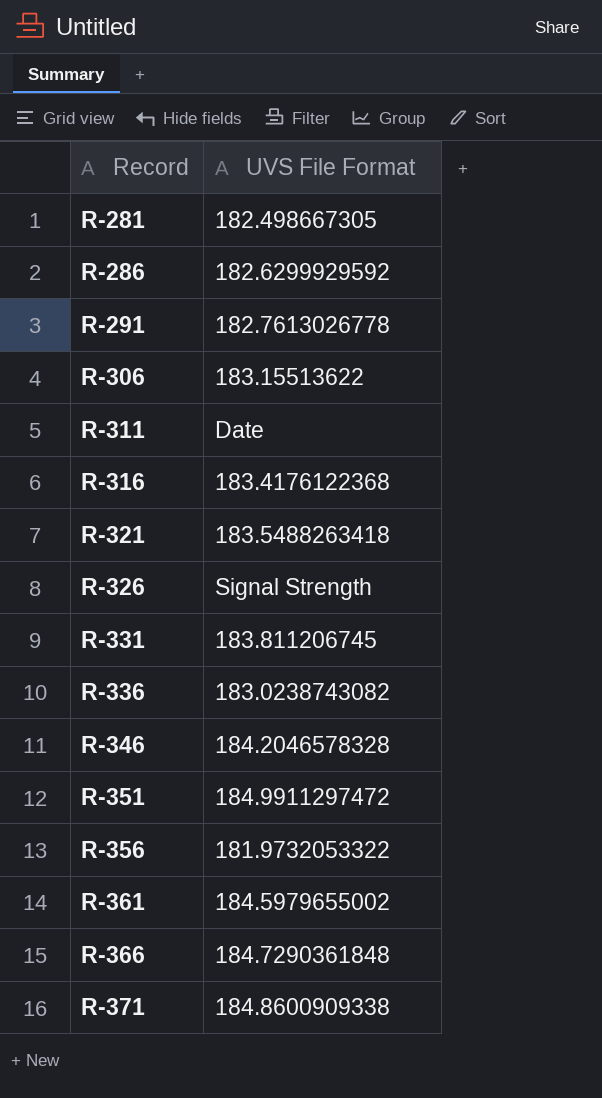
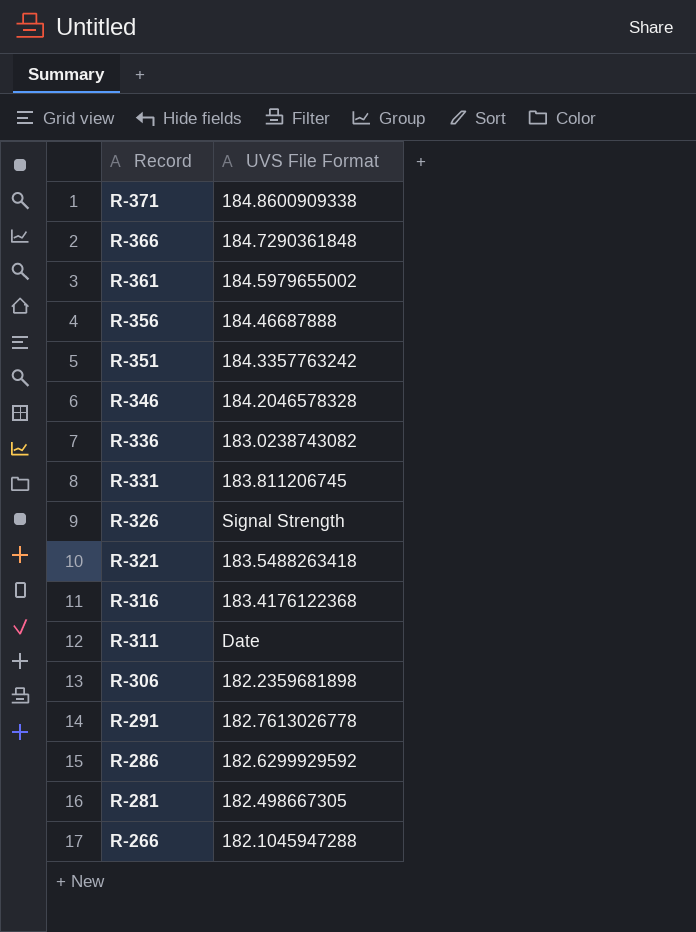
row order: Record ascending -> Record descending
R-356 | UVS File Format: 181.9732053322 -> 184.46687888
R-351 | UVS File Format: 184.9911297472 -> 184.3357763242
R-306 | UVS File Format: 183.15513622 -> 182.2359681898
row R-266: none -> 182.1045947288

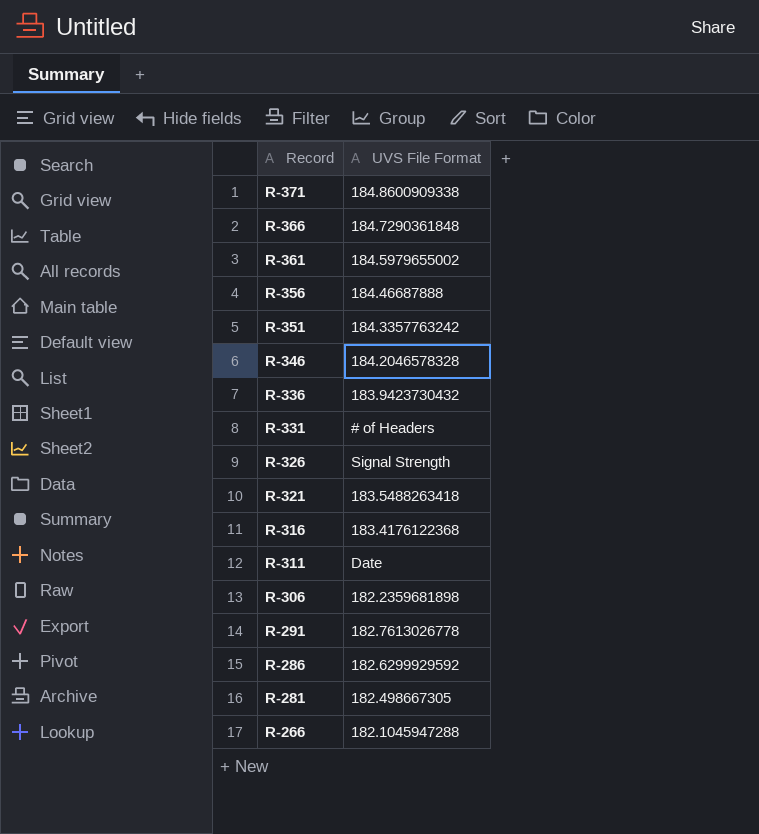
R-336 | UVS File Format: 183.0238743082 -> 183.9423730432
R-331 | UVS File Format: 183.811206745 -> # of Headers

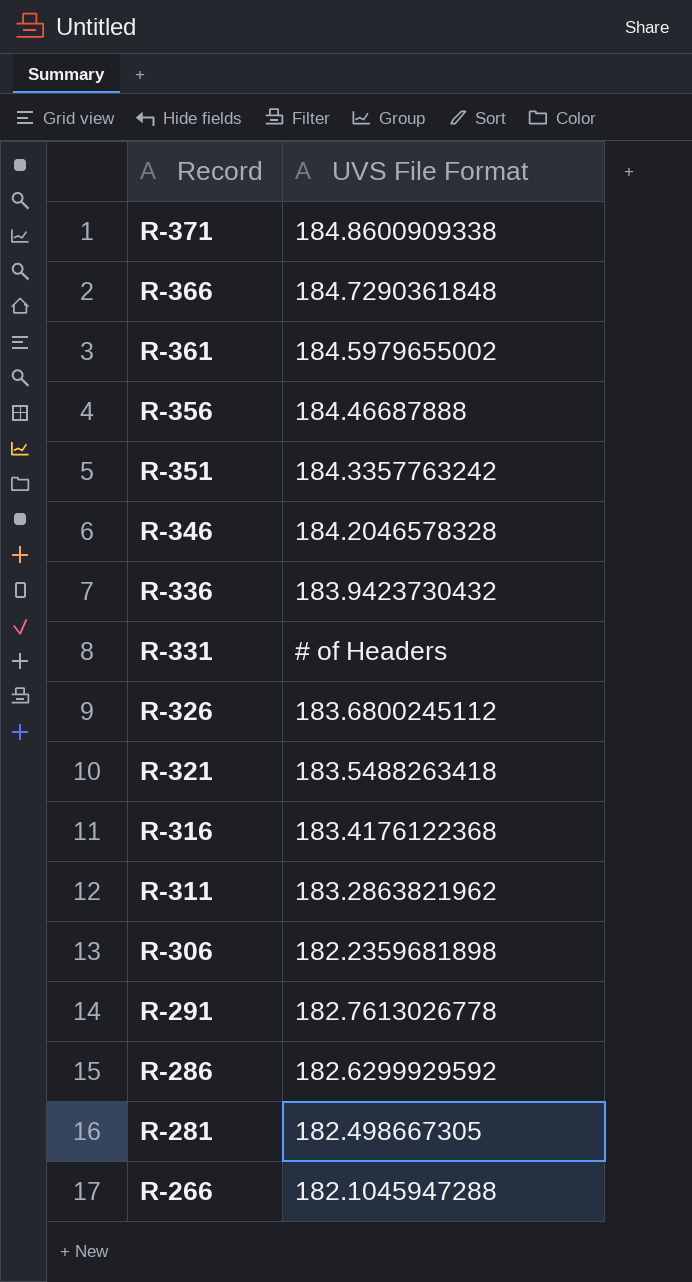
R-326 | UVS File Format: Signal Strength -> 183.6800245112
R-311 | UVS File Format: Date -> 183.2863821962

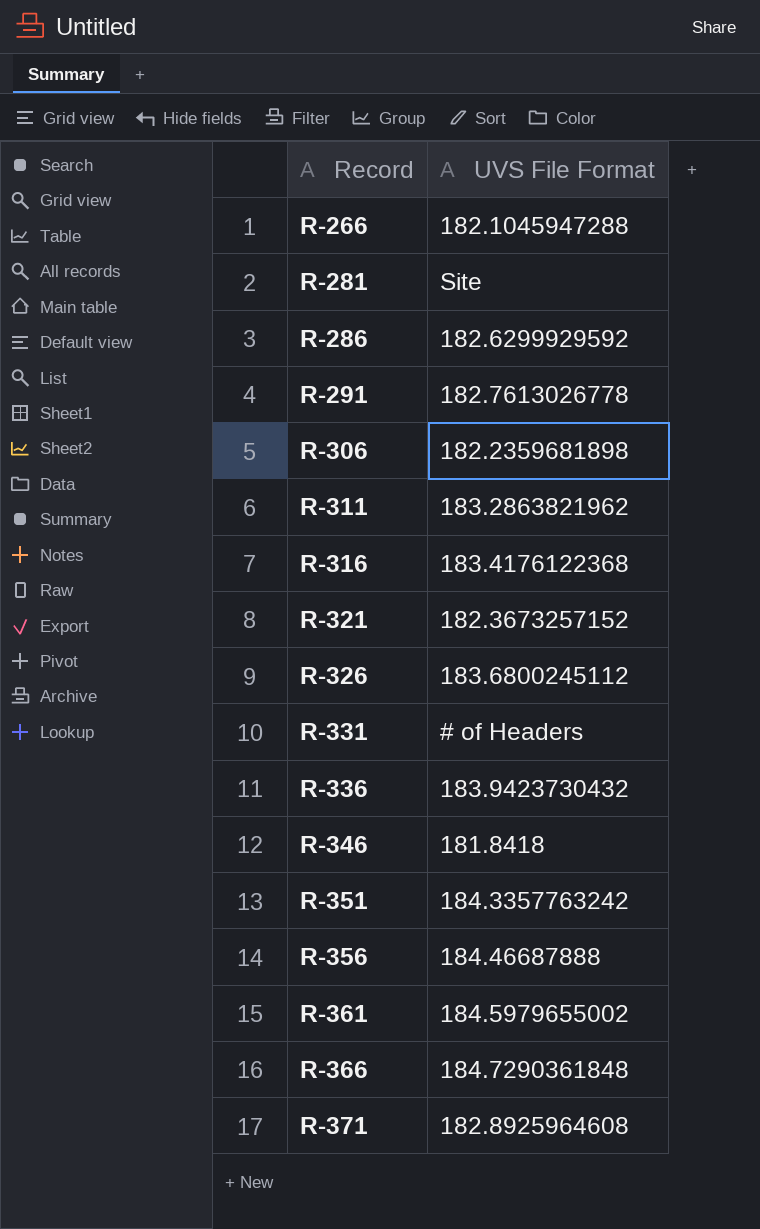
row order: Record descending -> Record ascending
R-281 | UVS File Format: 182.498667305 -> Site
R-321 | UVS File Format: 183.5488263418 -> 182.3673257152
R-346 | UVS File Format: 184.2046578328 -> 181.8418
R-371 | UVS File Format: 184.8600909338 -> 182.8925964608

